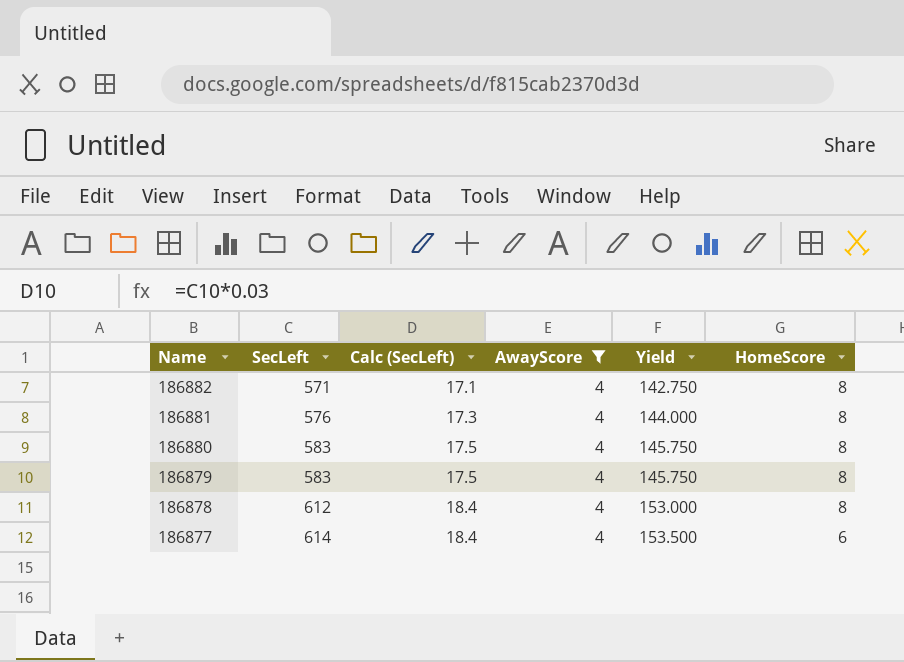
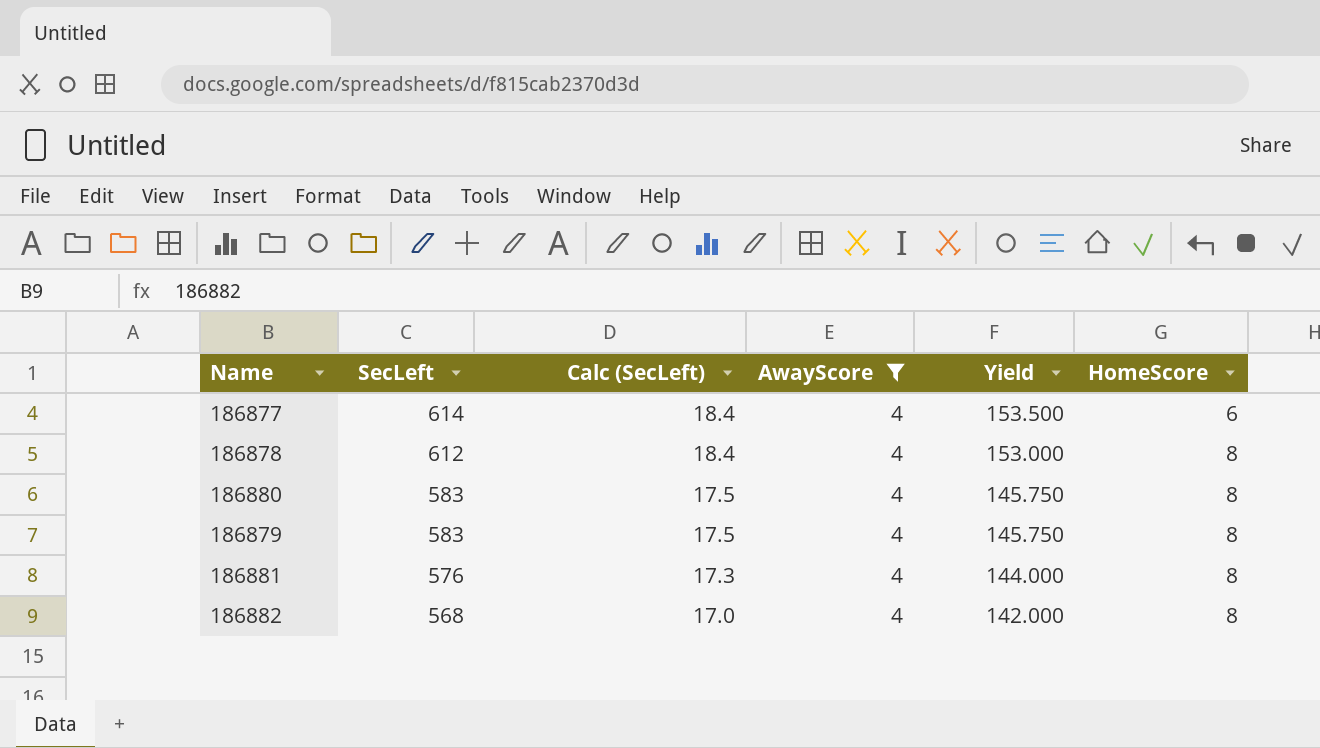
row order: Name descending -> SecLeft descending
186882 | SecLeft: 571 -> 568
186882 | Calc (SecLeft): 17.1 -> 17.0
186882 | Yield: 142.750 -> 142.000

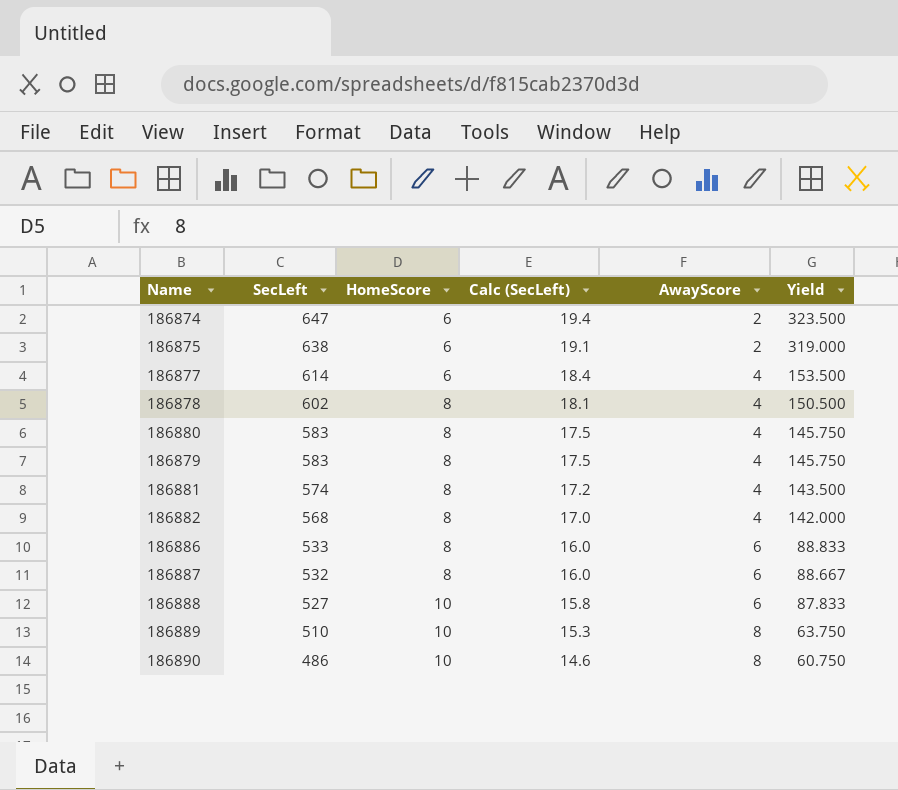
filter: AwayScore = 4 -> none
column HomeScore | position: 6 -> 3
186878 | SecLeft: 612 -> 602
186878 | Calc (SecLeft): 18.4 -> 18.1
186878 | Yield: 153.000 -> 150.500
186881 | SecLeft: 576 -> 574
186881 | Calc (SecLeft): 17.3 -> 17.2
186881 | Yield: 144.000 -> 143.500

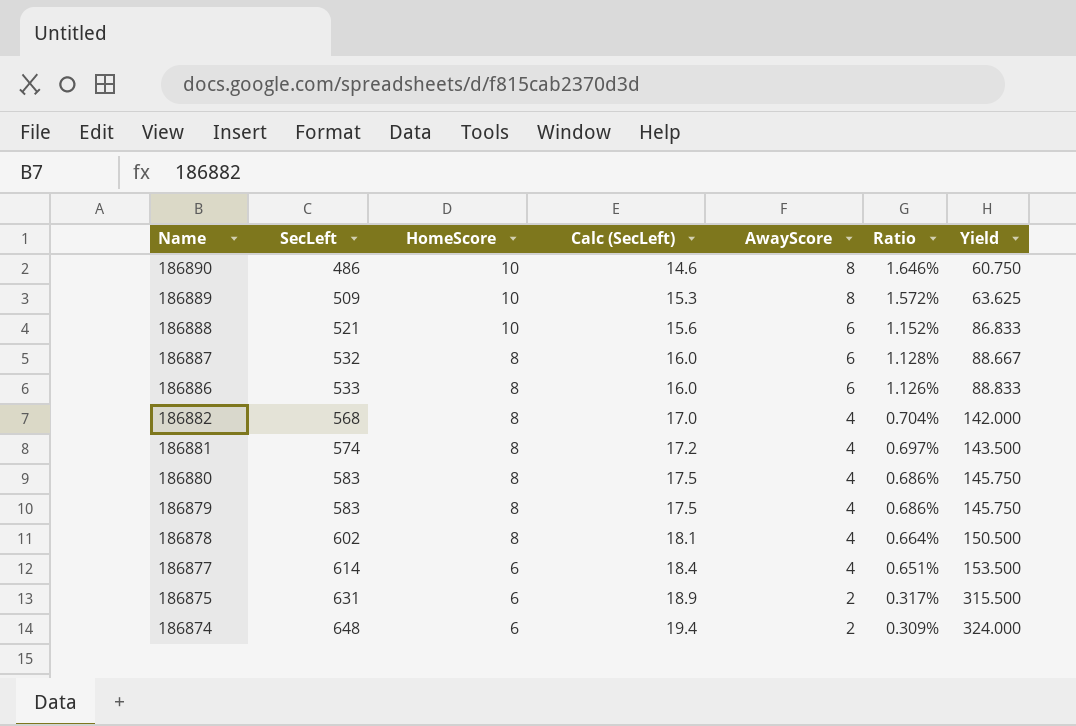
row order: SecLeft descending -> Name descending
column Ratio | formula: none -> [AwayScore] / [SecLeft]
186889 | SecLeft: 510 -> 509
186889 | Yield: 63.750 -> 63.625
186888 | SecLeft: 527 -> 521
186888 | Calc (SecLeft): 15.8 -> 15.6
186888 | Yield: 87.833 -> 86.833
186875 | SecLeft: 638 -> 631
186875 | Calc (SecLeft): 19.1 -> 18.9
186875 | Yield: 319.000 -> 315.500
186874 | SecLeft: 647 -> 648
186874 | Yield: 323.500 -> 324.000

